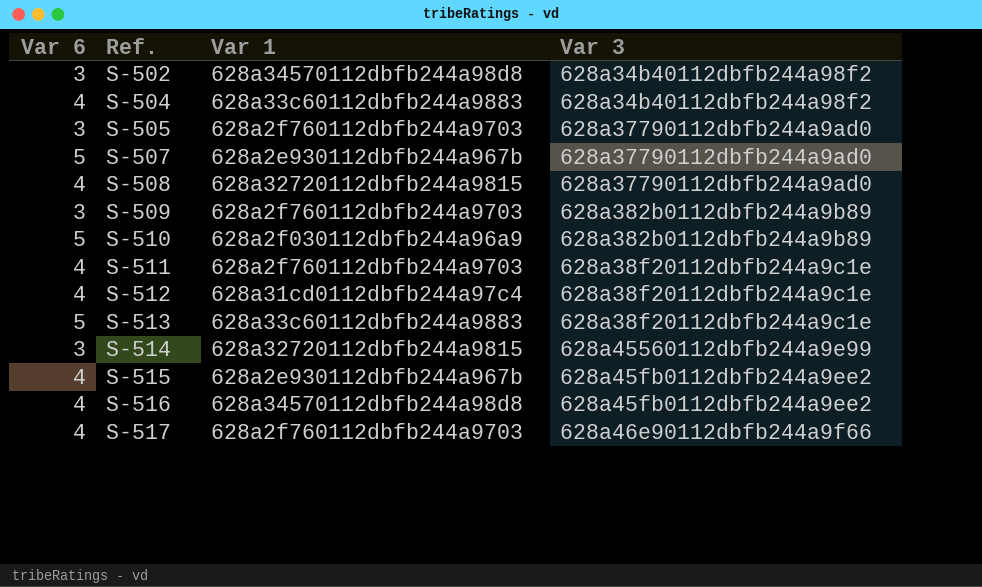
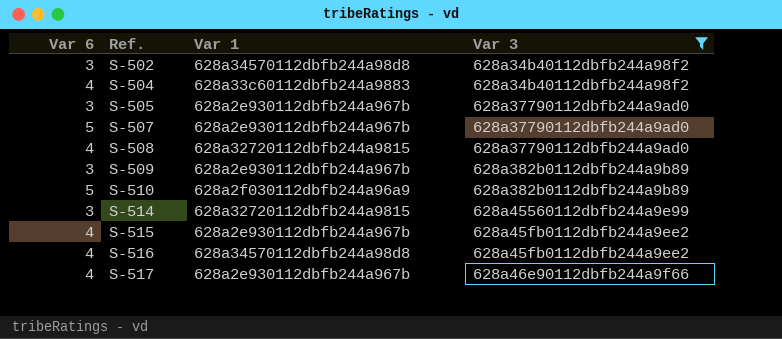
filter: none -> Var 3 != 628a38f20112dbfb244a9c1e
S-505 | Var 1: 628a2f760112dbfb244a9703 -> 628a2e930112dbfb244a967b
S-509 | Var 1: 628a2f760112dbfb244a9703 -> 628a2e930112dbfb244a967b
S-517 | Var 1: 628a2f760112dbfb244a9703 -> 628a2e930112dbfb244a967b

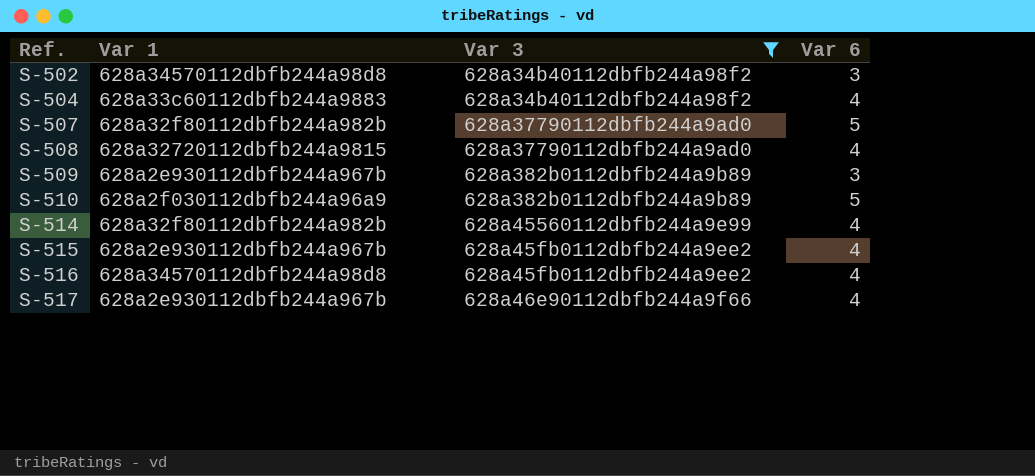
column Var 6 | position: 1 -> 4
row S-505: 3 | 628a2e930112dbfb244a967b | 628a37790112dbfb244a9ad0 -> none
S-507 | Var 1: 628a2e930112dbfb244a967b -> 628a32f80112dbfb244a982b
S-514 | Var 1: 628a32720112dbfb244a9815 -> 628a32f80112dbfb244a982b
S-514 | Var 6: 3 -> 4

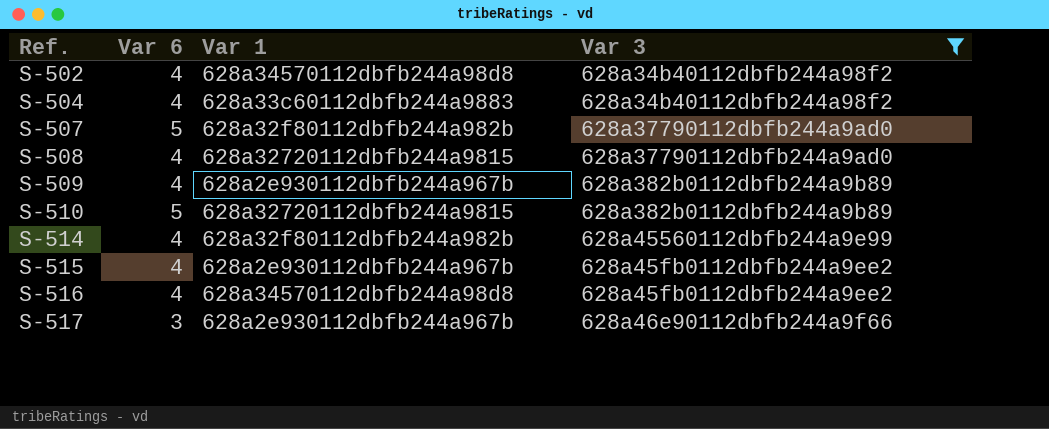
column Var 6 | position: 4 -> 2
S-502 | Var 6: 3 -> 4
S-509 | Var 6: 3 -> 4
S-510 | Var 1: 628a2f030112dbfb244a96a9 -> 628a32720112dbfb244a9815
S-517 | Var 6: 4 -> 3

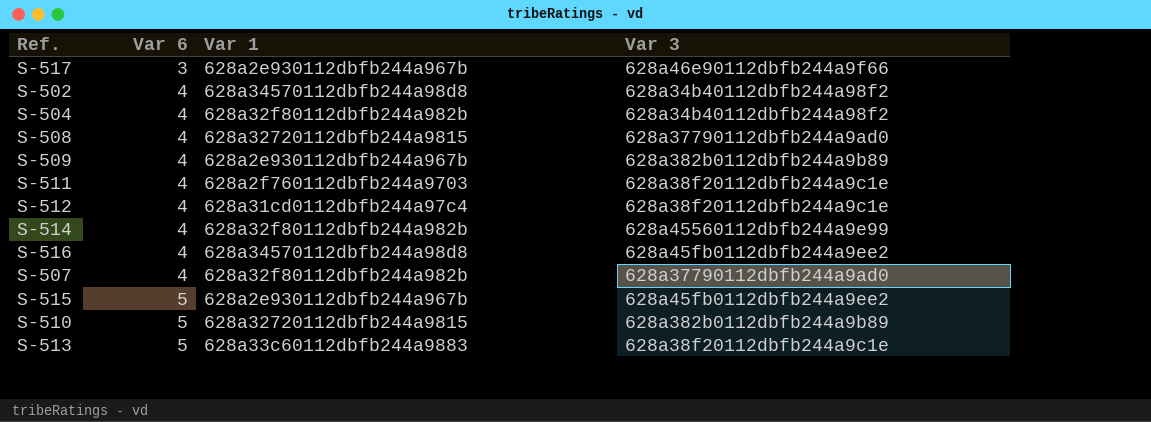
filter: Var 3 != 628a38f20112dbfb244a9c1e -> none
row order: Ref. ascending -> Var 6 ascending
S-504 | Var 1: 628a33c60112dbfb244a9883 -> 628a32f80112dbfb244a982b
S-507 | Var 6: 5 -> 4
S-515 | Var 6: 4 -> 5

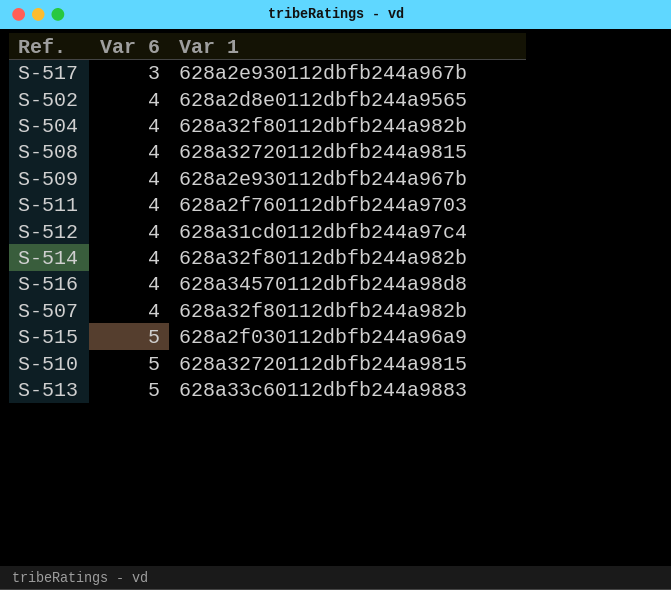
column Var 3 | position: 4 -> none
S-502 | Var 1: 628a34570112dbfb244a98d8 -> 628a2d8e0112dbfb244a9565
S-515 | Var 1: 628a2e930112dbfb244a967b -> 628a2f030112dbfb244a96a9

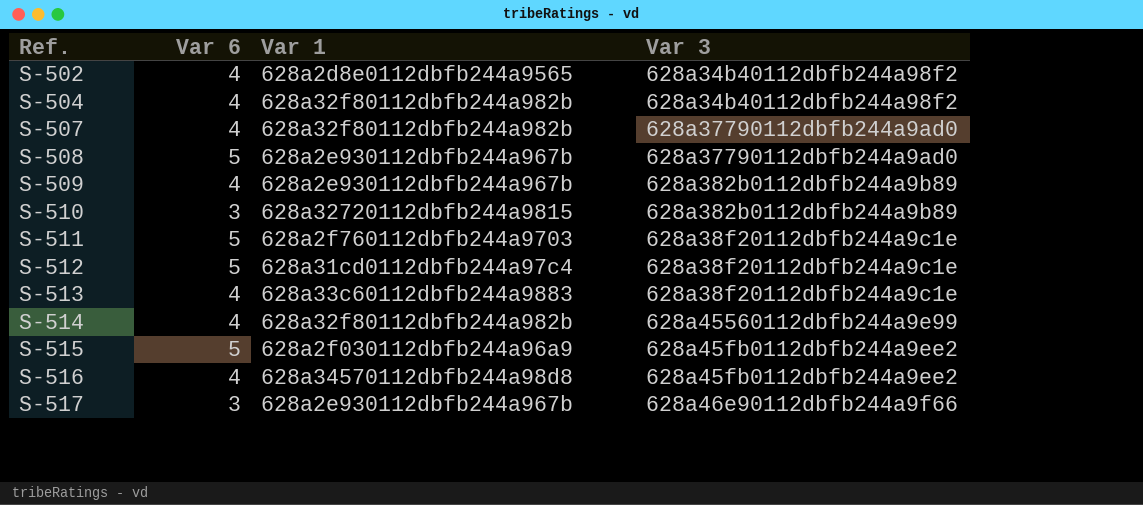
row order: Var 6 ascending -> Ref. ascending
column Var 3 | position: none -> 4
S-508 | Var 6: 4 -> 5
S-508 | Var 1: 628a32720112dbfb244a9815 -> 628a2e930112dbfb244a967b
S-510 | Var 6: 5 -> 3
S-511 | Var 6: 4 -> 5
S-512 | Var 6: 4 -> 5
S-513 | Var 6: 5 -> 4

